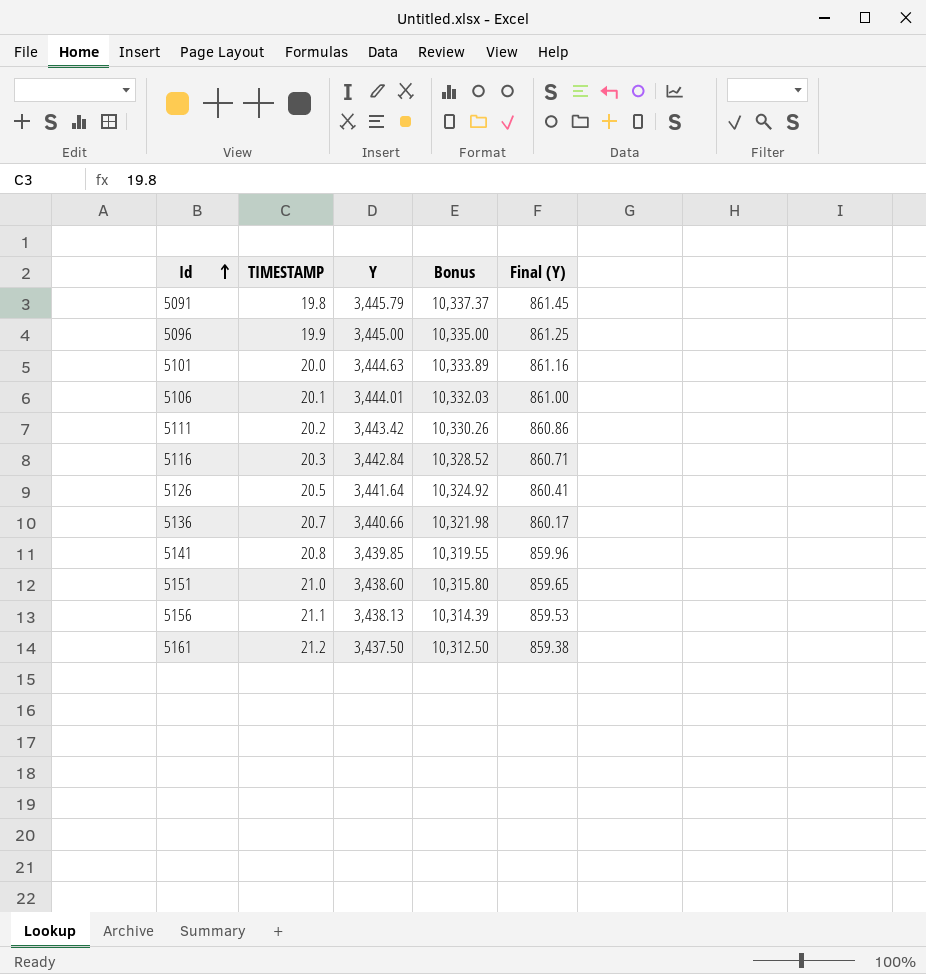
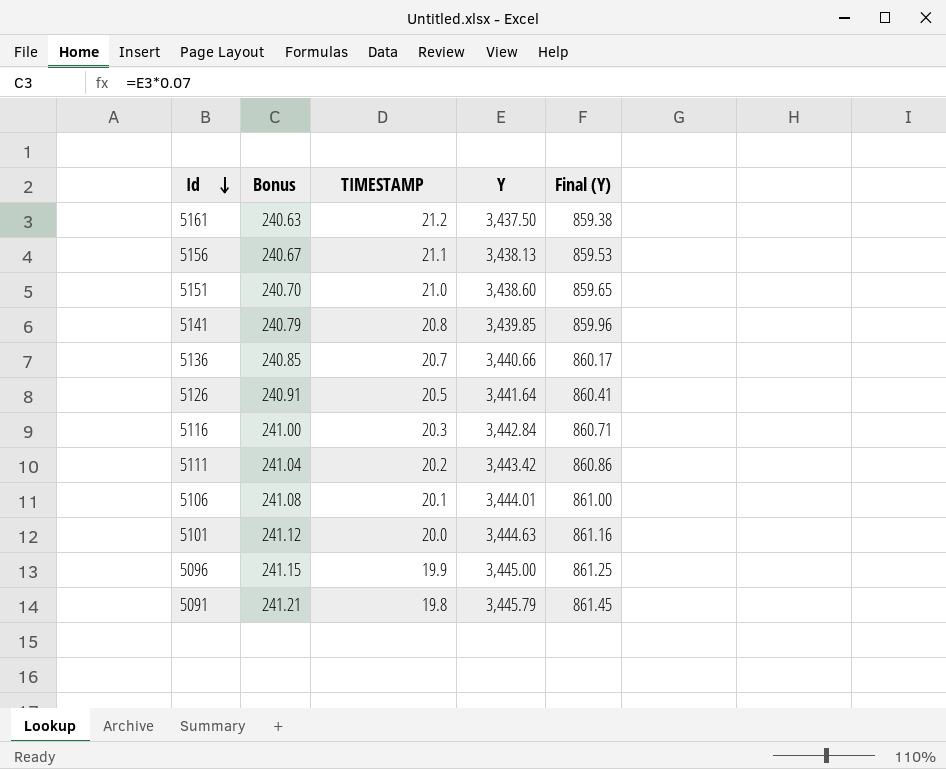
row order: Id ascending -> Id descending
column Bonus | formula: [Y] * 3 -> [Y] * 0.07
column Bonus | position: 4 -> 2

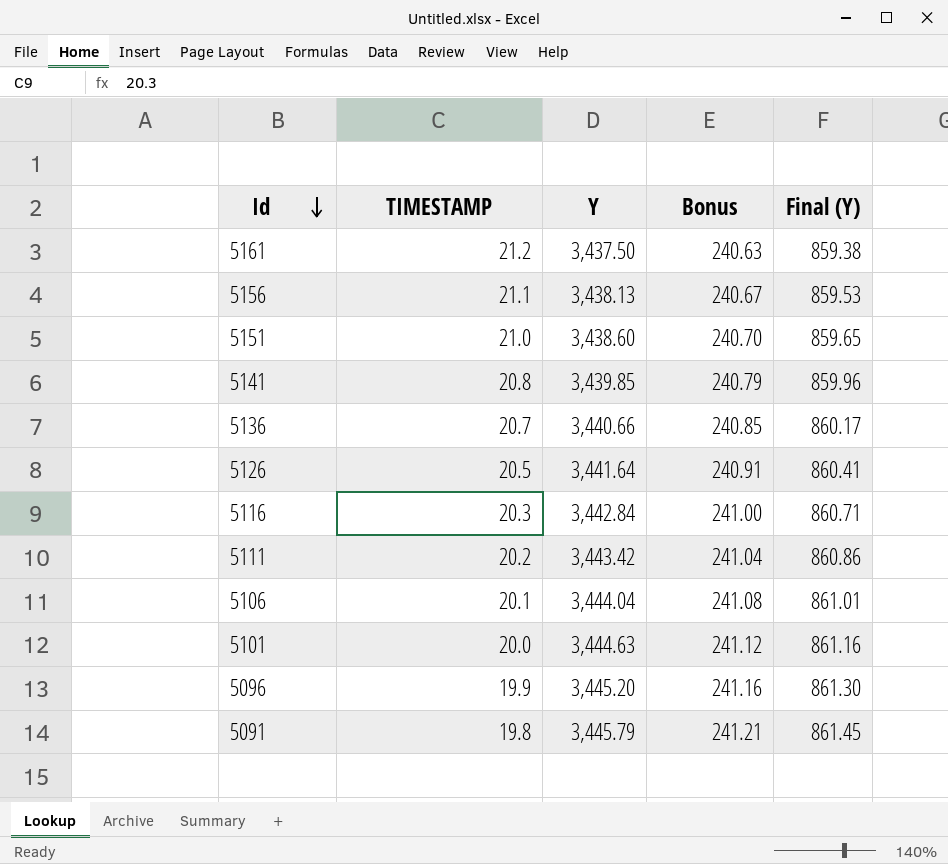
column Bonus | position: 2 -> 4
5106 | Y: 3,444.01 -> 3,444.04
5106 | Final (Y): 861.00 -> 861.01
5096 | Y: 3,445.00 -> 3,445.20
5096 | Bonus: 241.15 -> 241.16
5096 | Final (Y): 861.25 -> 861.30

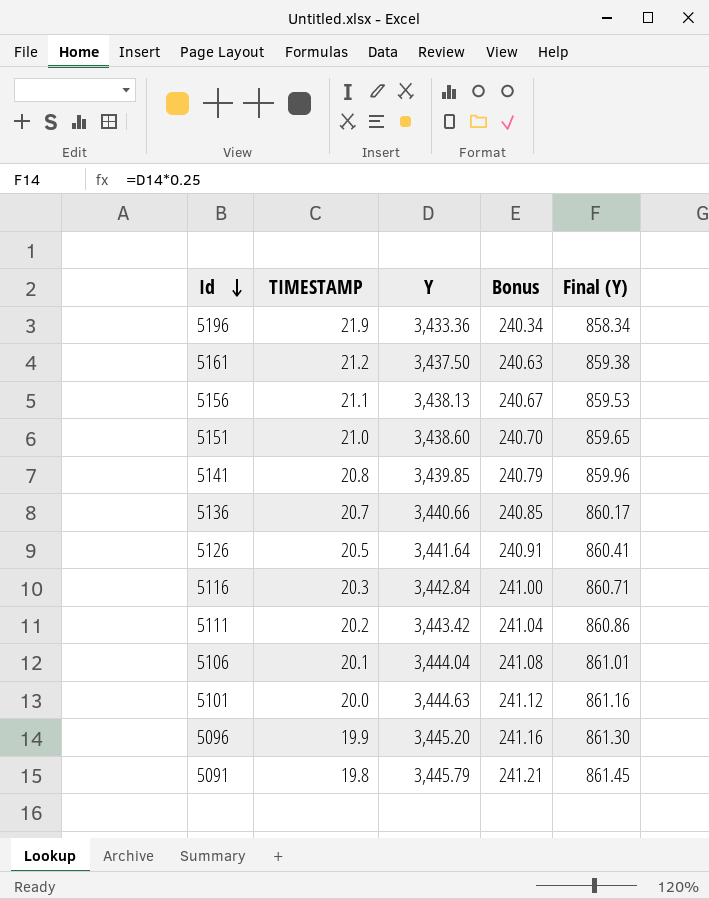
row 5196: none -> 21.9 | 3,433.36 | 240.34 | 858.34

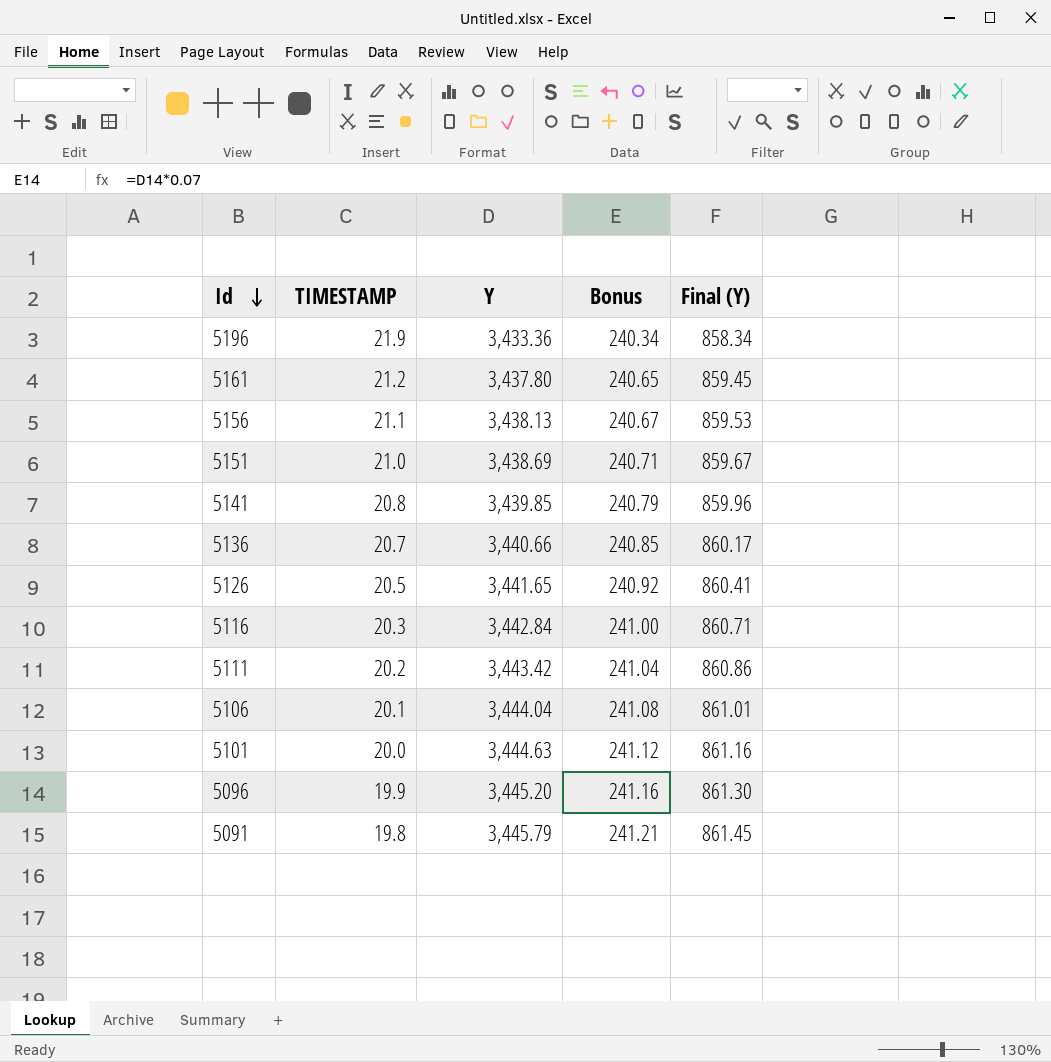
5161 | Y: 3,437.50 -> 3,437.80
5161 | Bonus: 240.63 -> 240.65
5161 | Final (Y): 859.38 -> 859.45
5151 | Y: 3,438.60 -> 3,438.69
5151 | Bonus: 240.70 -> 240.71
5151 | Final (Y): 859.65 -> 859.67
5126 | Y: 3,441.64 -> 3,441.65
5126 | Bonus: 240.91 -> 240.92

